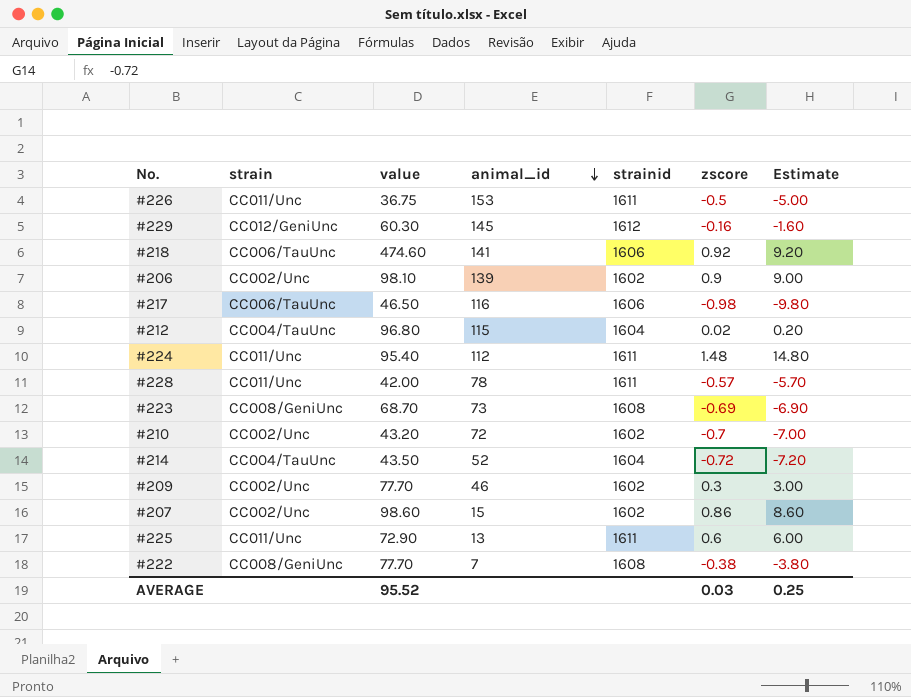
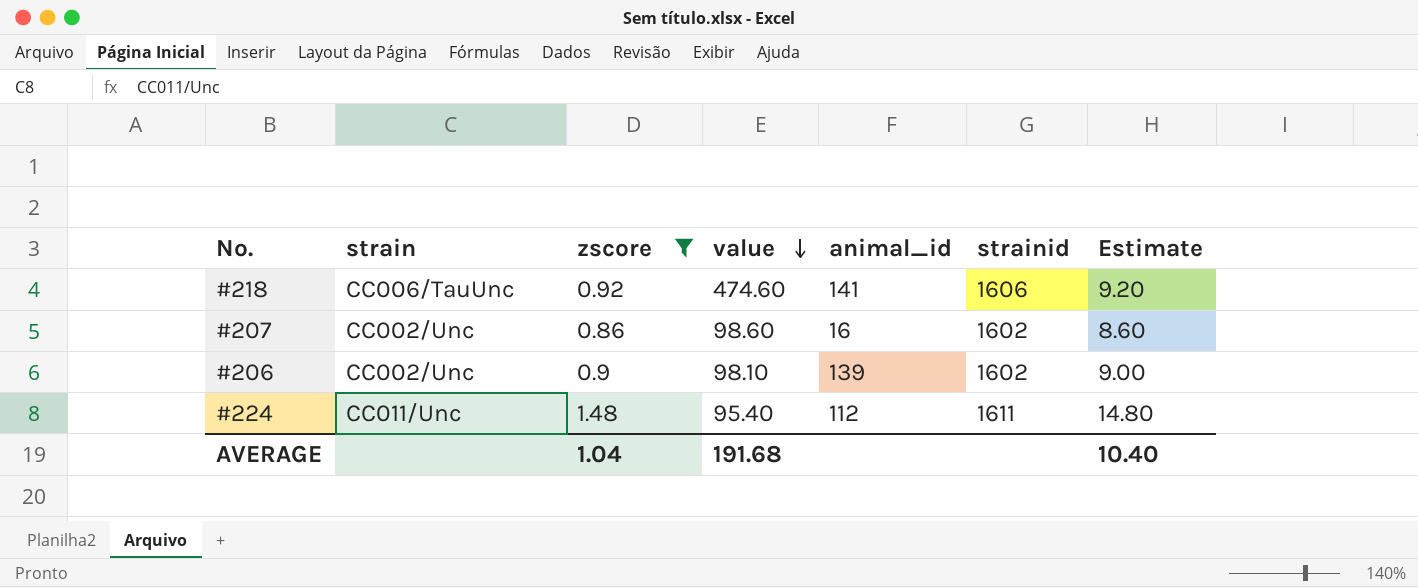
filter: none -> zscore >= 0.86
row order: animal_id descending -> value descending
column zscore | position: 6 -> 3
#207 | animal_id: 15 -> 16
AVERAGE | zscore: 0.03 -> 1.04
AVERAGE | value: 95.52 -> 191.68
AVERAGE | Estimate: 0.25 -> 10.40

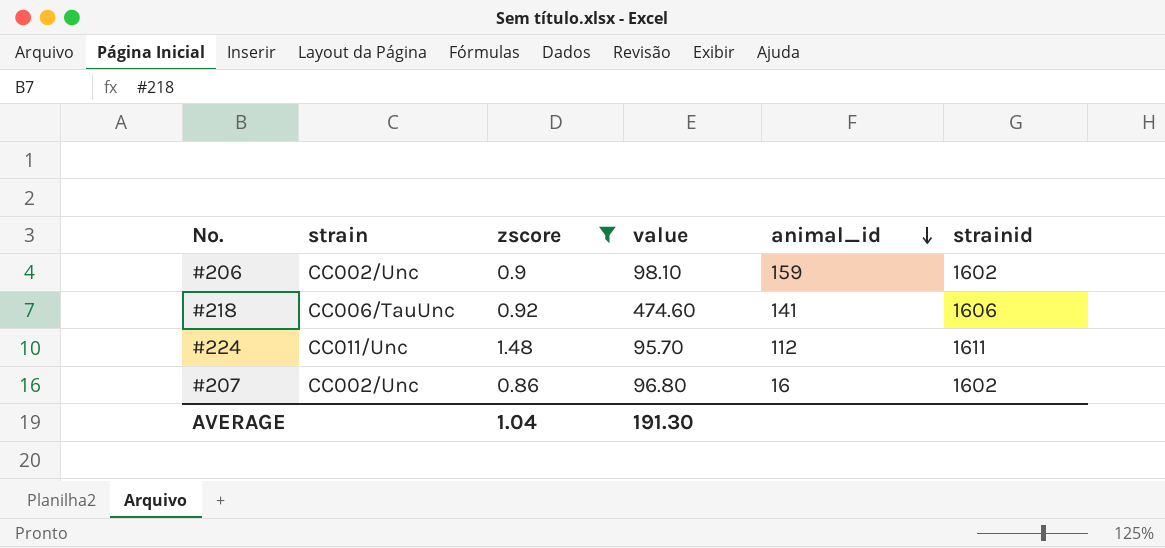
row order: value descending -> animal_id descending
column Estimate | formula: [zscore] * 10 -> none
#206 | animal_id: 139 -> 159
#224 | value: 95.40 -> 95.70
#207 | value: 98.60 -> 96.80
AVERAGE | value: 191.68 -> 191.30

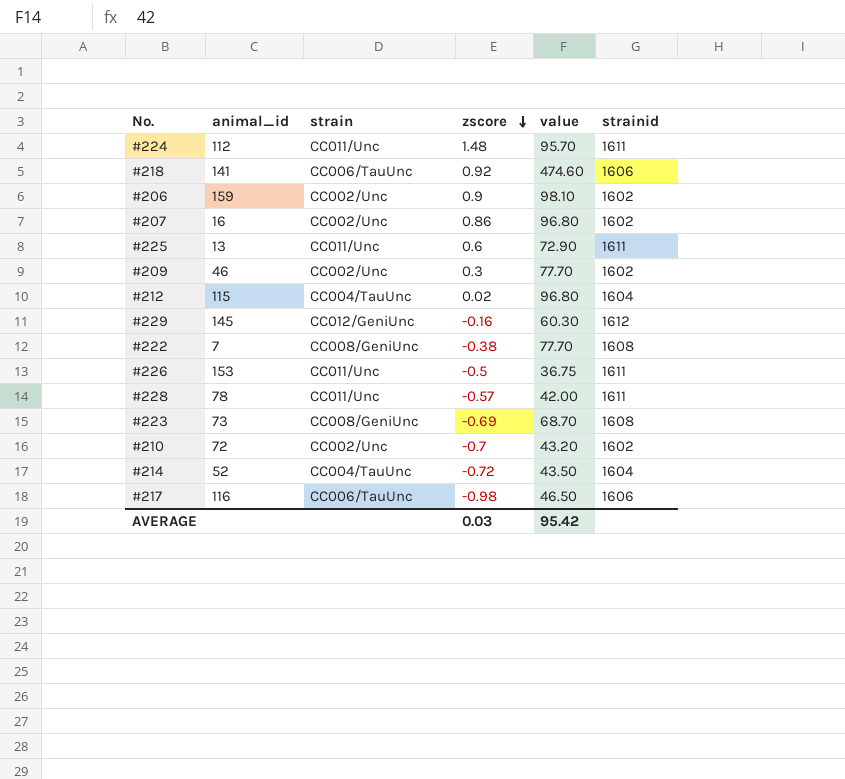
filter: zscore >= 0.86 -> none
row order: animal_id descending -> zscore descending
column animal_id | position: 5 -> 2
AVERAGE | zscore: 1.04 -> 0.03
AVERAGE | value: 191.30 -> 95.42

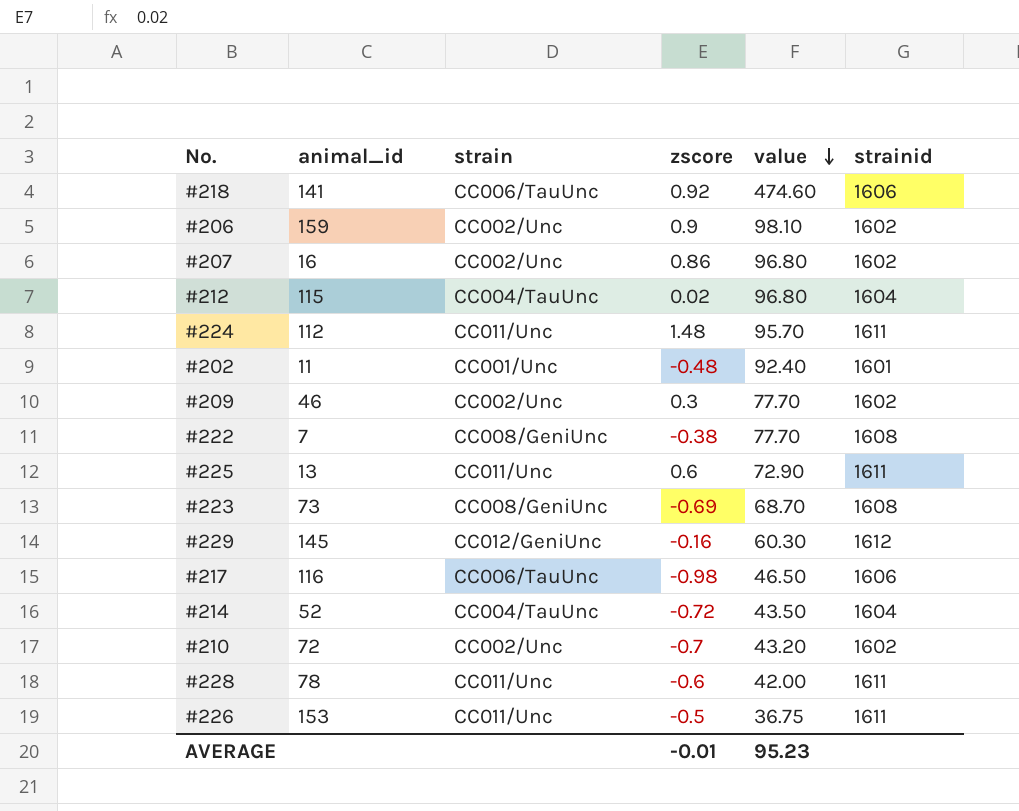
row order: zscore descending -> value descending
row #202: none -> 11 | CC001/Unc | -0.48 | 92.40 | 1601
#228 | zscore: -0.57 -> -0.6
AVERAGE | zscore: 0.03 -> -0.01
AVERAGE | value: 95.42 -> 95.23

